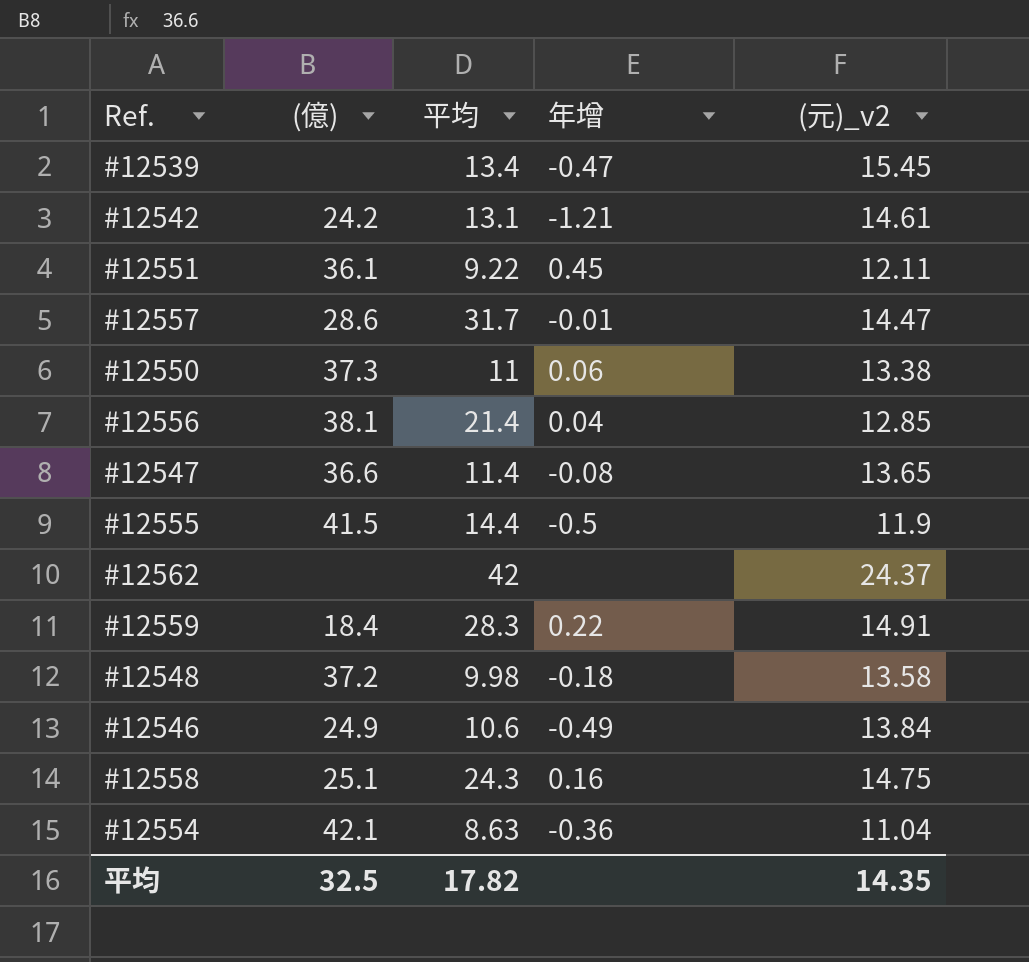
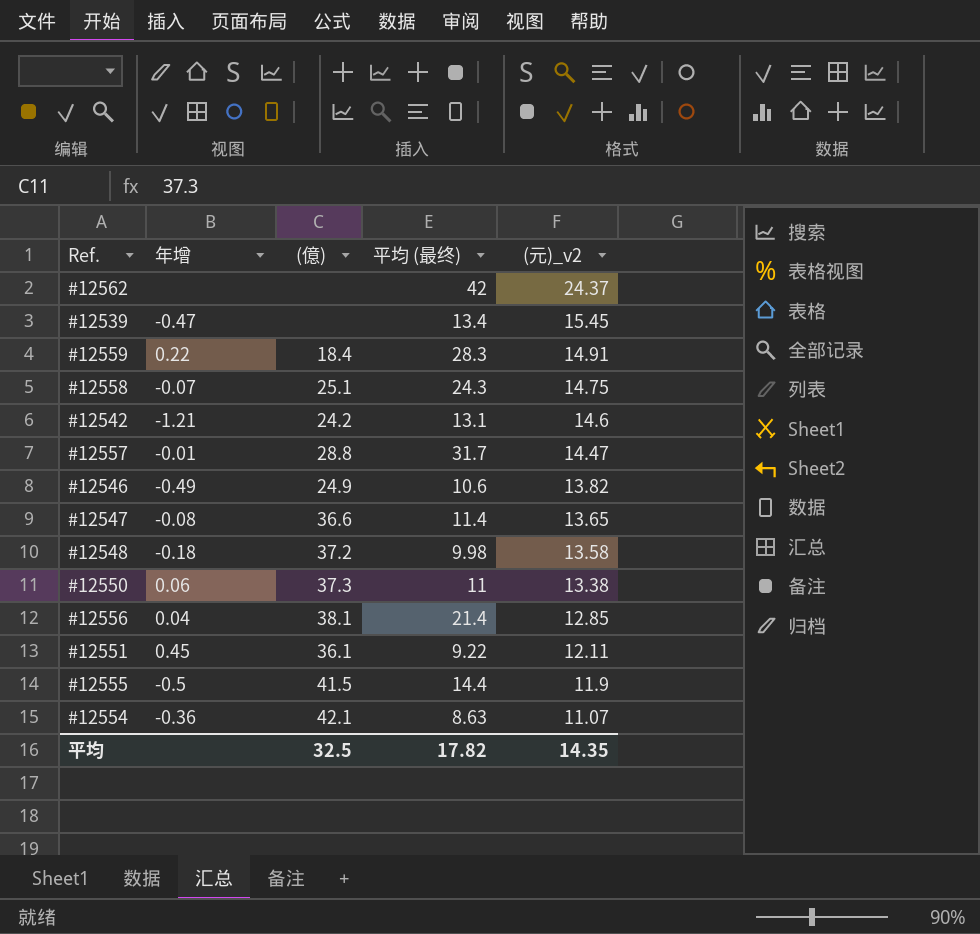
row order: none -> (元)_v2 descending
column 年增 | position: 4 -> 2
column name: 平均 -> 平均 (最终)
#12558 | 年增: 0.16 -> -0.07
#12542 | (元)_v2: 14.61 -> 14.6
#12557 | (億): 28.6 -> 28.8
#12546 | (元)_v2: 13.84 -> 13.82
#12554 | (元)_v2: 11.04 -> 11.07

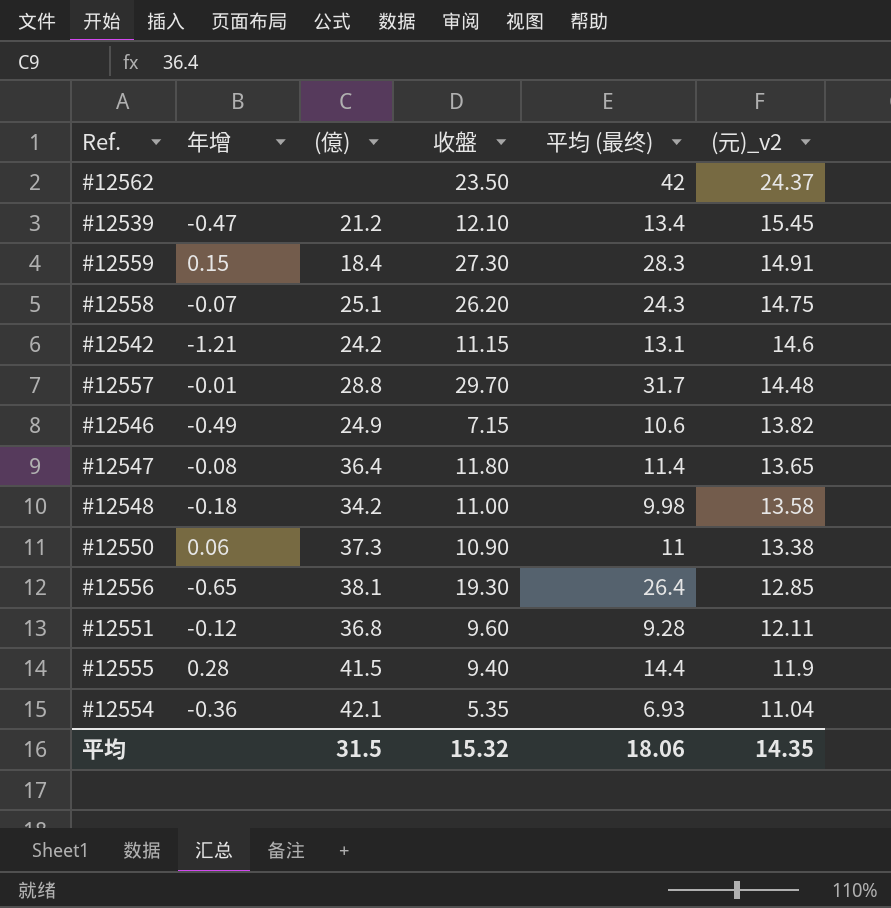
column 收盤 | position: none -> 4
#12539 | (億): none -> 21.2
#12559 | 年增: 0.22 -> 0.15
#12557 | (元)_v2: 14.47 -> 14.48
#12547 | (億): 36.6 -> 36.4
#12548 | (億): 37.2 -> 34.2
#12556 | 年增: 0.04 -> -0.65
#12556 | 平均 (最终): 21.4 -> 26.4
#12551 | 年增: 0.45 -> -0.12
#12551 | (億): 36.1 -> 36.8
#12551 | 平均 (最终): 9.22 -> 9.28
#12555 | 年增: -0.5 -> 0.28
#12554 | 平均 (最终): 8.63 -> 6.93
#12554 | (元)_v2: 11.07 -> 11.04
平均 | (億): 32.5 -> 31.5
平均 | 平均 (最终): 17.82 -> 18.06

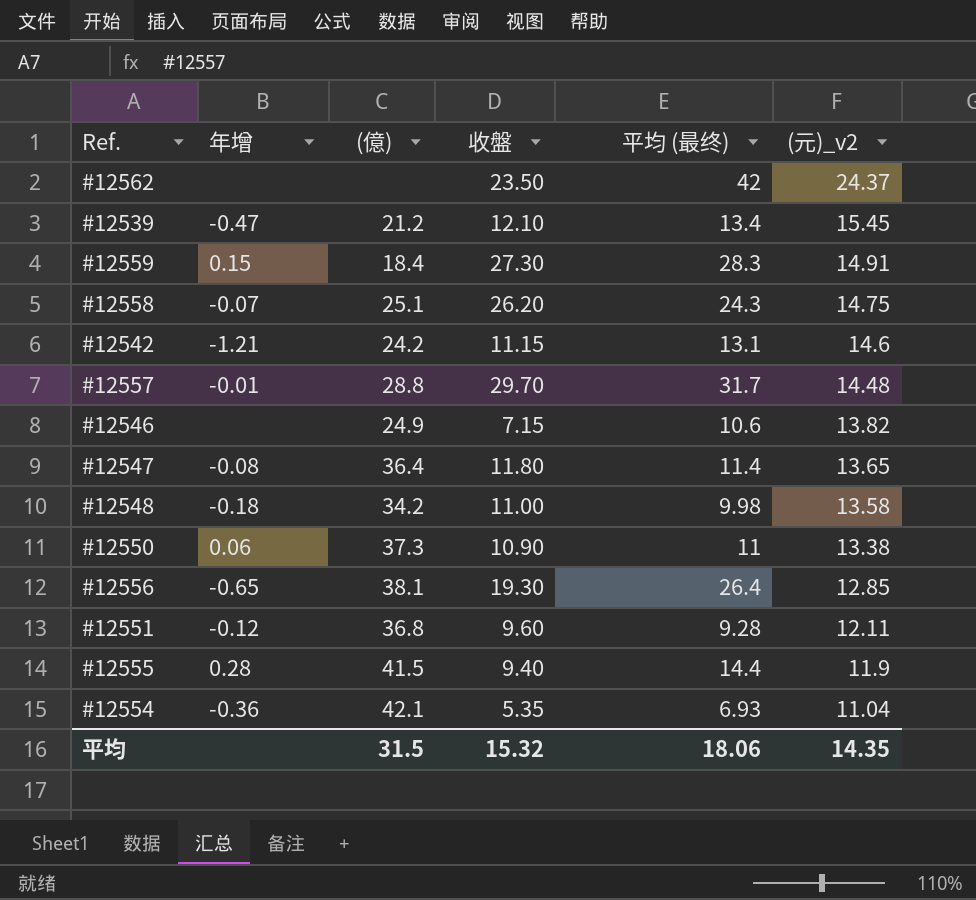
#12546 | 年增: -0.49 -> none

